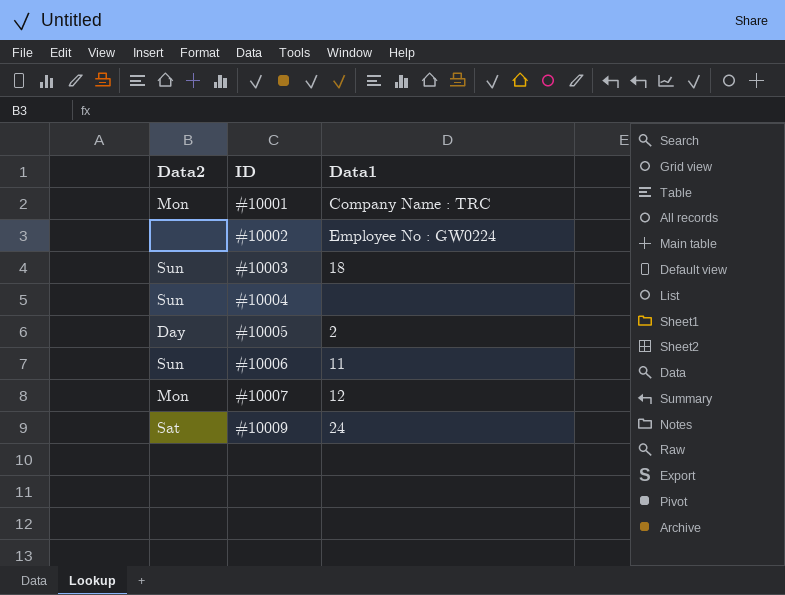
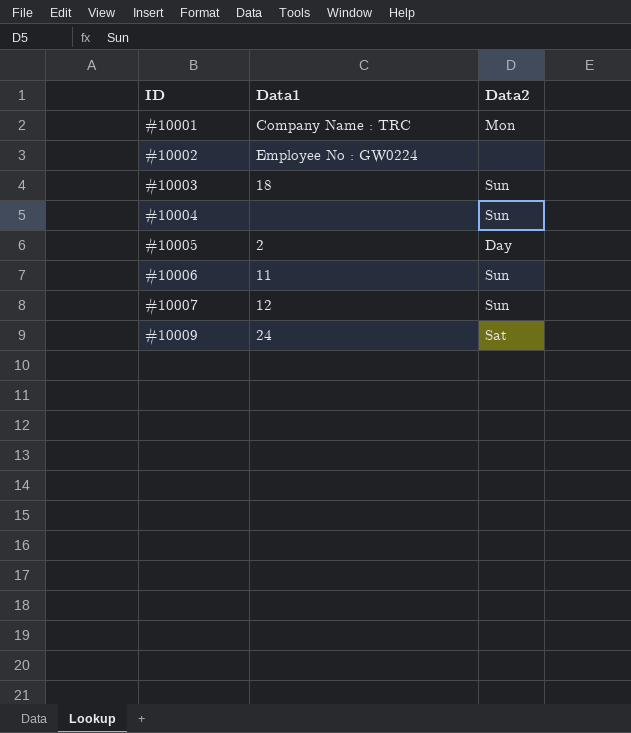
column Data2 | position: 1 -> 3
#10007 | Data2: Mon -> Sun

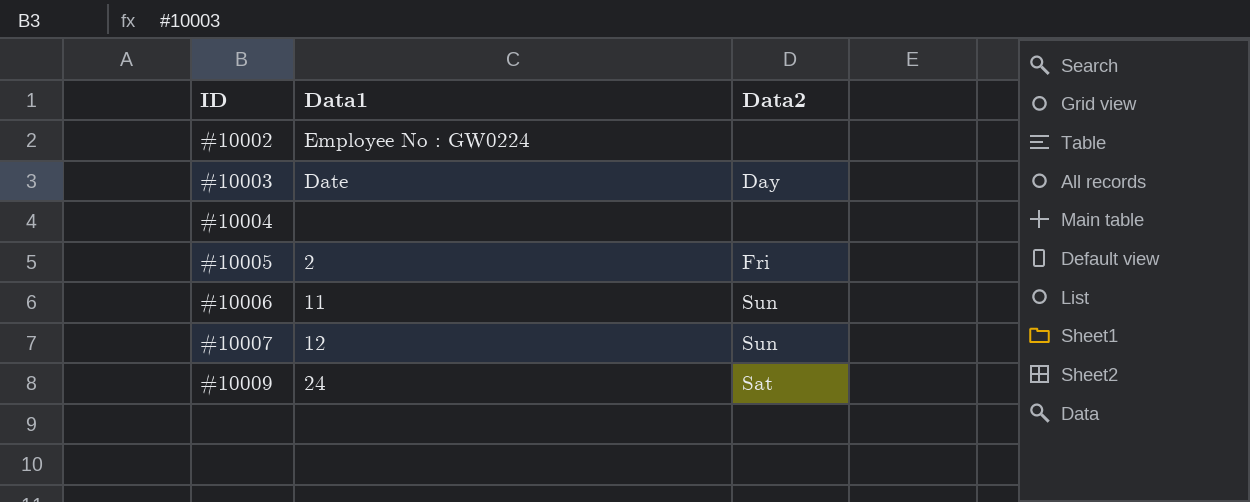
row #10001: Company Name : TRC | Mon -> none
#10003 | Data1: 18 -> Date
#10003 | Data2: Sun -> Day
#10004 | Data2: Sun -> none
#10005 | Data2: Day -> Fri

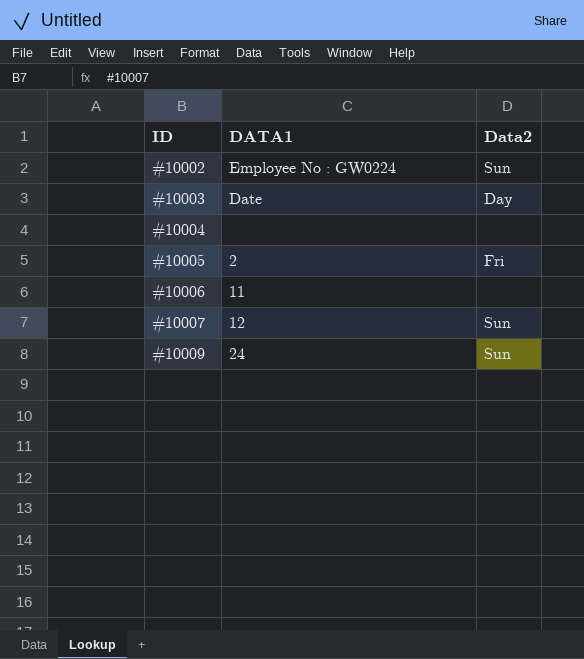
column name: Data1 -> DATA1
#10002 | Data2: none -> Sun
#10006 | Data2: Sun -> none
#10009 | Data2: Sat -> Sun

